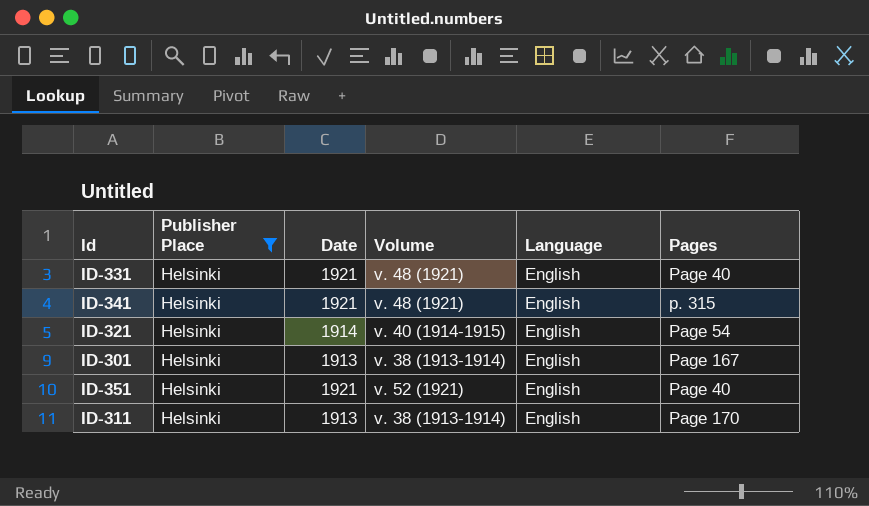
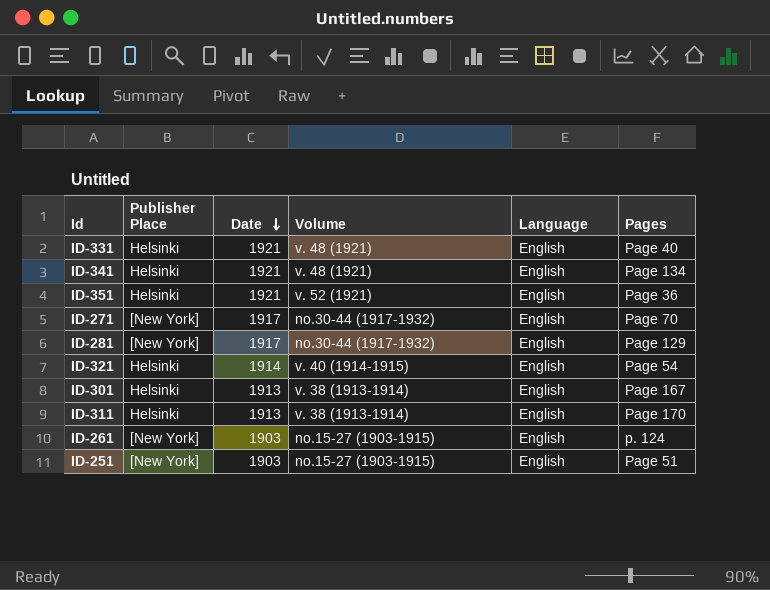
filter: Publisher Place = Helsinki -> none
row order: none -> Date descending
ID-341 | Pages: p. 315 -> Page 134
ID-351 | Pages: Page 40 -> Page 36

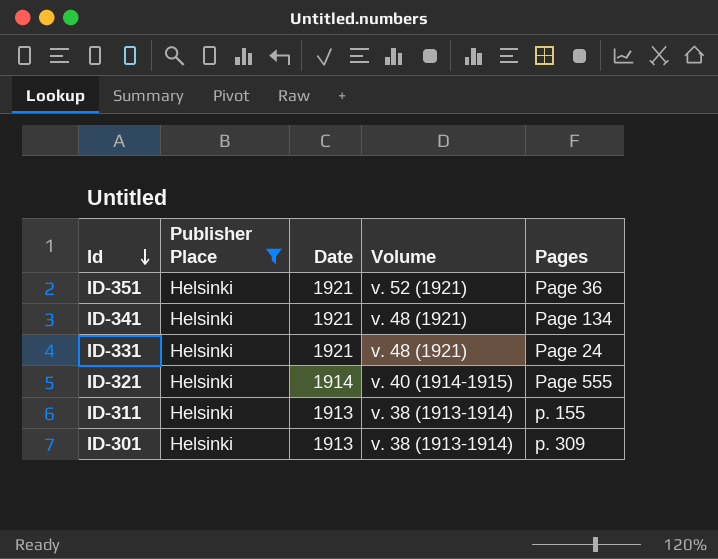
filter: none -> Publisher Place = Helsinki
row order: Date descending -> Id descending
column Language | position: 5 -> none
ID-331 | Pages: Page 40 -> Page 24
ID-321 | Pages: Page 54 -> Page 555
ID-311 | Pages: Page 170 -> p. 155
ID-301 | Pages: Page 167 -> p. 309

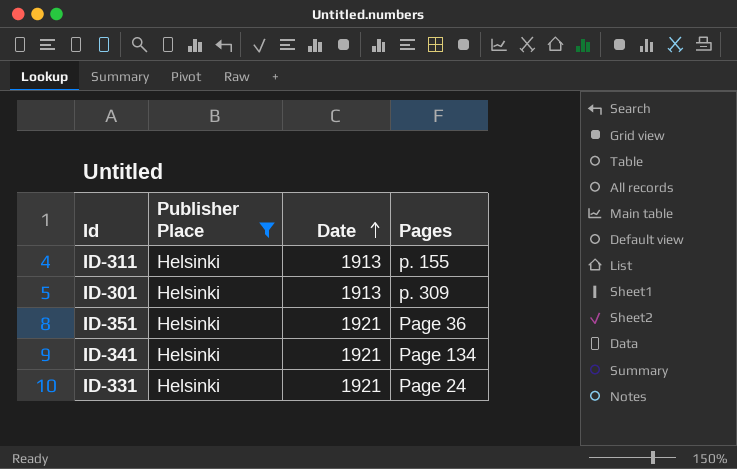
row order: Id descending -> Date ascending
column Volume | position: 4 -> none
row ID-321: Helsinki | 1914 | v. 40 (1914-1915) | Page 555 -> none

